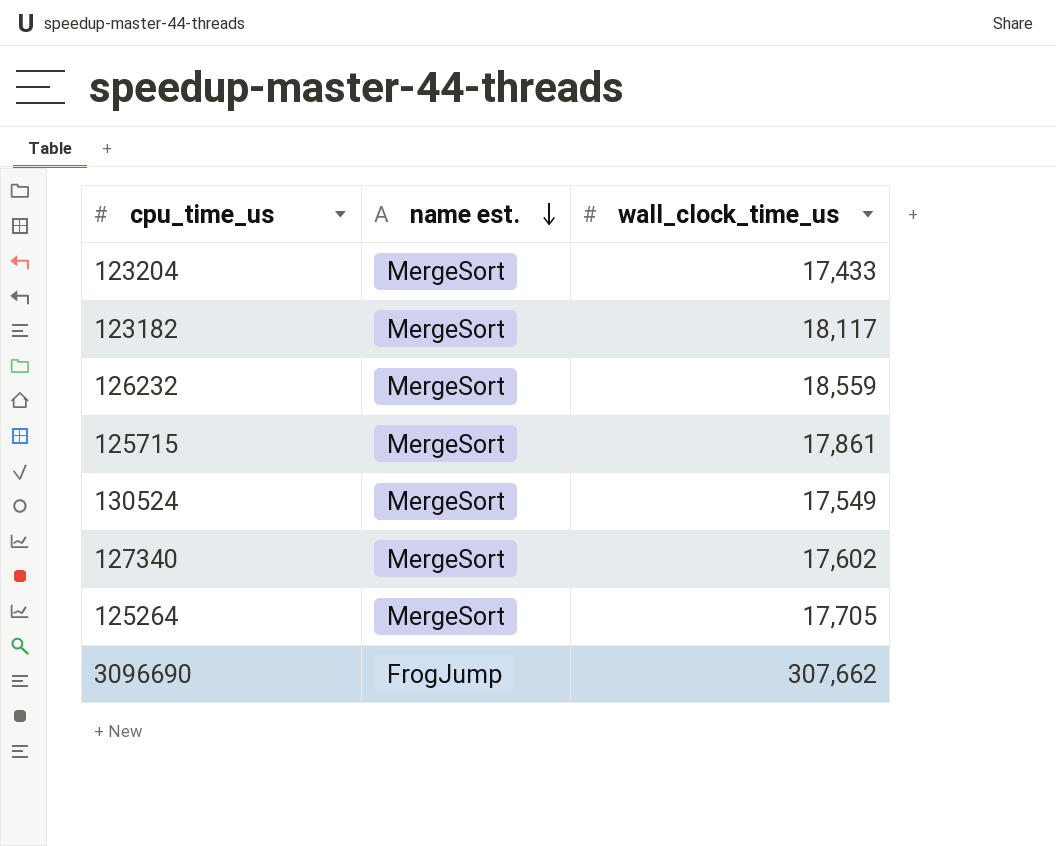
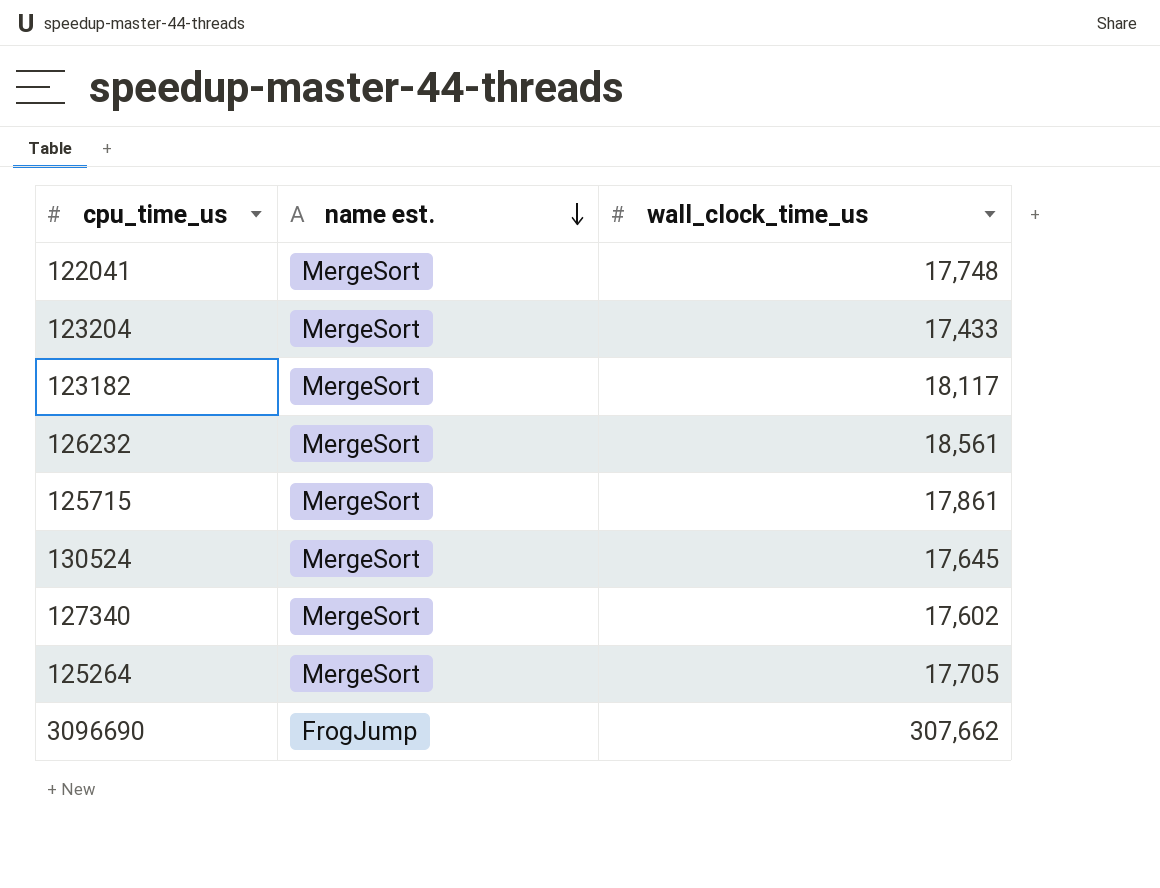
row 122041: none -> MergeSort | 17,748
126232 | wall_clock_time_us: 18,559 -> 18,561
130524 | wall_clock_time_us: 17,549 -> 17,645

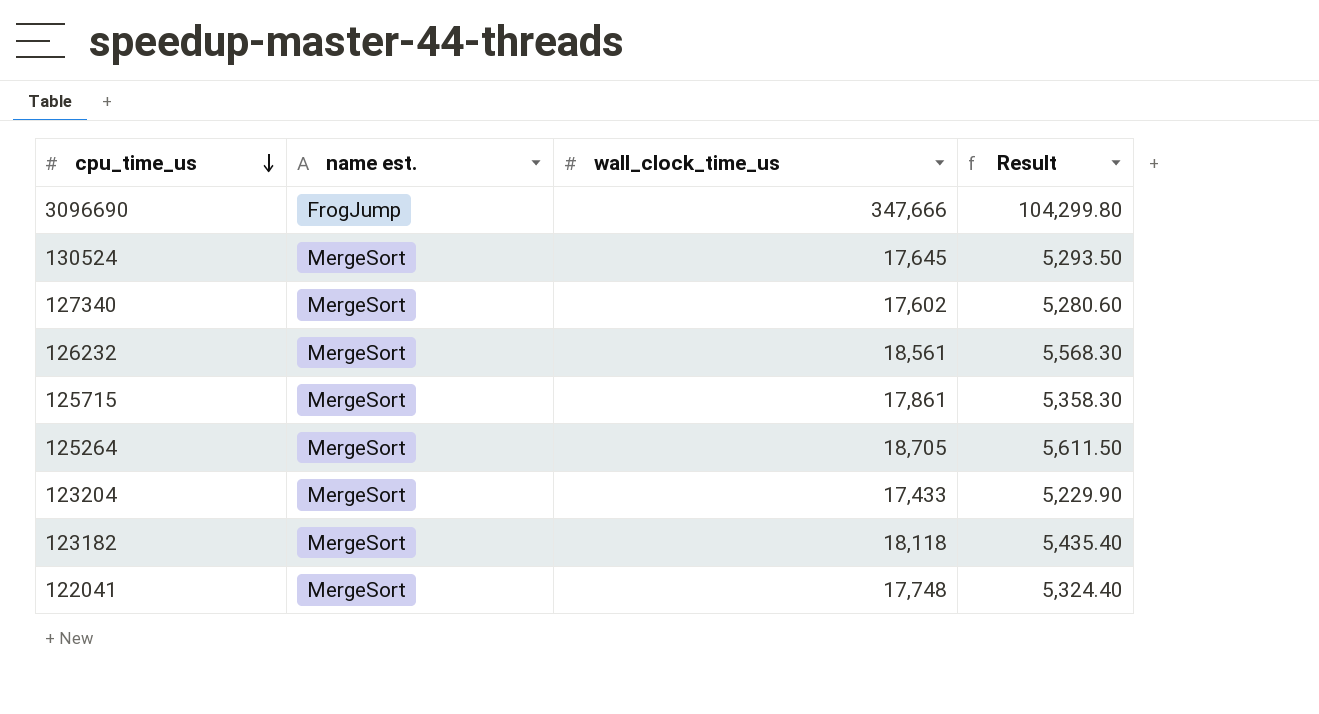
row order: name est. descending -> cpu_time_us descending
column Result | formula: none -> [wall_clock_time_us] * 0.3
3096690 | wall_clock_time_us: 307,662 -> 347,666
125264 | wall_clock_time_us: 17,705 -> 18,705
123182 | wall_clock_time_us: 18,117 -> 18,118

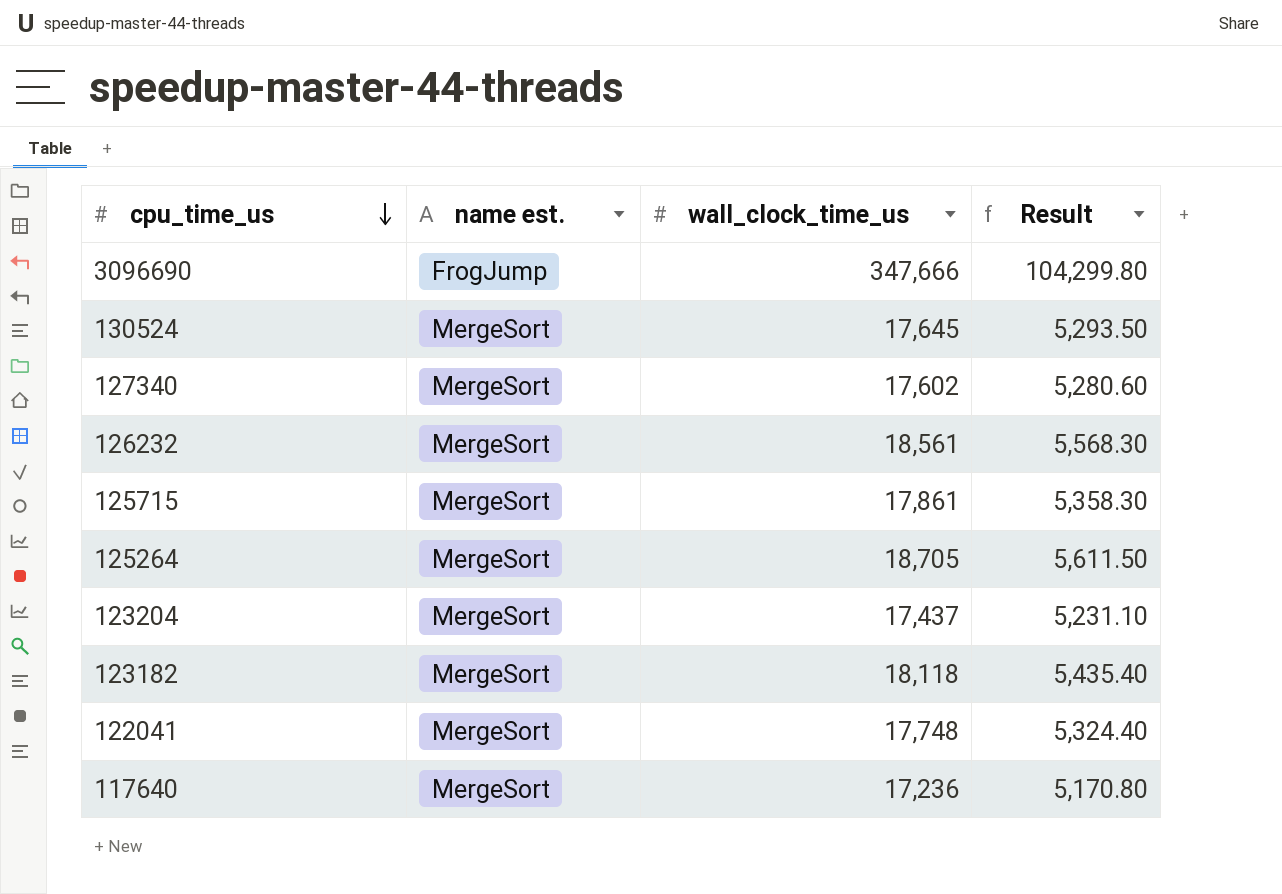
123204 | wall_clock_time_us: 17,433 -> 17,437
123204 | Result: 5,229.90 -> 5,231.10
row 117640: none -> MergeSort | 17,236 | 5,170.80

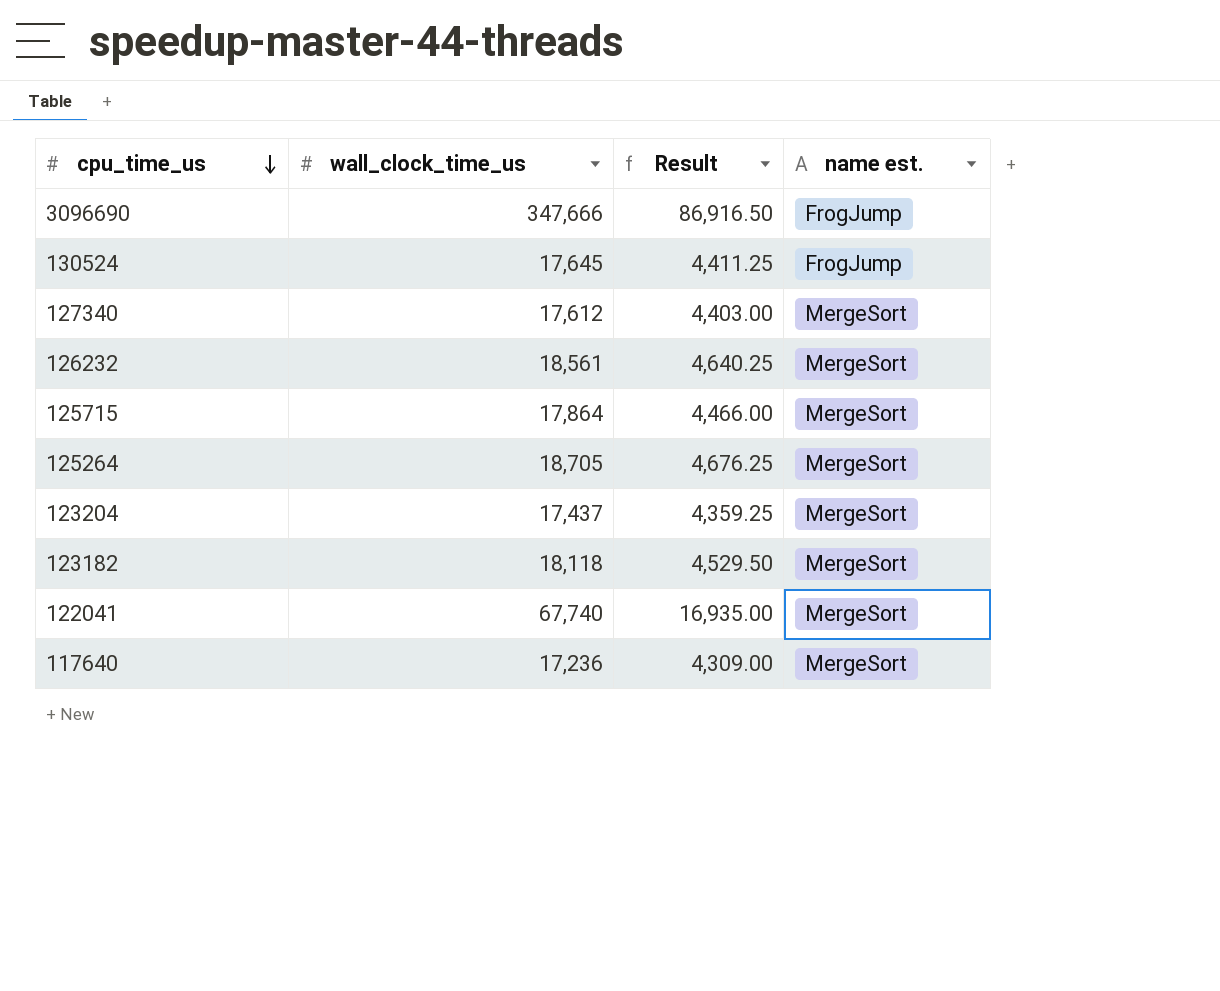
column Result | formula: [wall_clock_time_us] * 0.3 -> [wall_clock_time_us] * 0.25
column name est. | position: 2 -> 4
130524 | name est.: MergeSort -> FrogJump
127340 | wall_clock_time_us: 17,602 -> 17,612
125715 | wall_clock_time_us: 17,861 -> 17,864
122041 | wall_clock_time_us: 17,748 -> 67,740

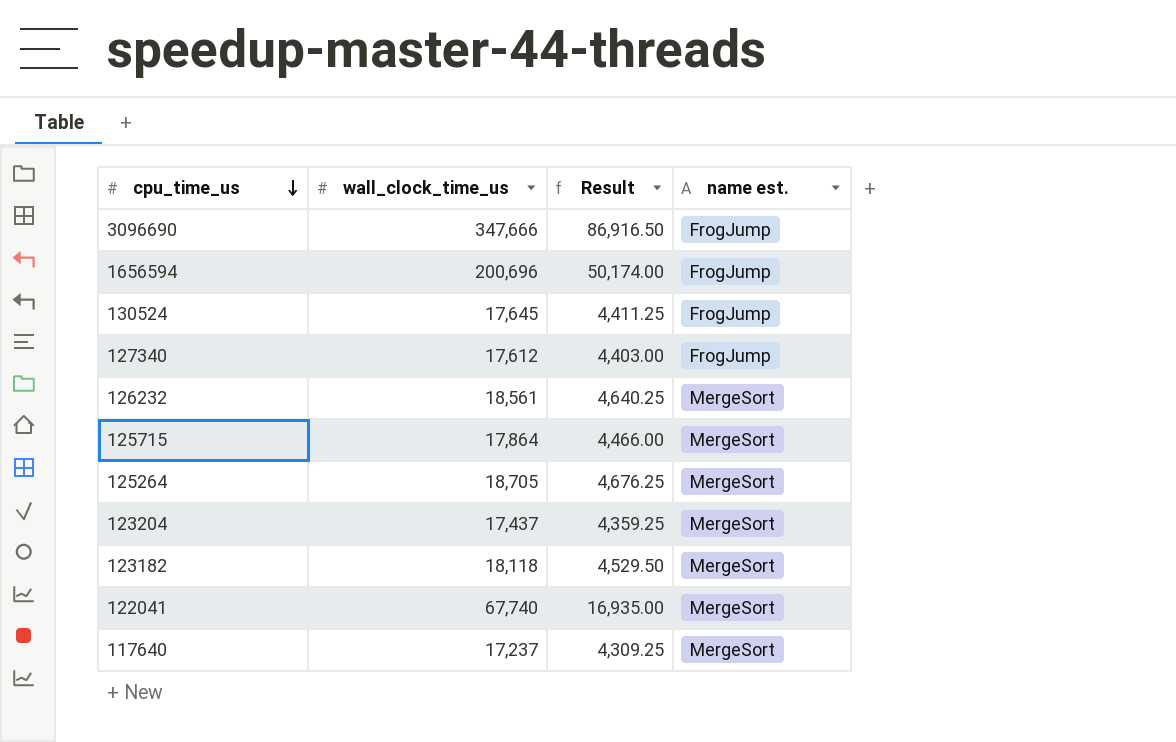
row 1656594: none -> 200,696 | 50,174.00 | FrogJump
127340 | name est.: MergeSort -> FrogJump
117640 | wall_clock_time_us: 17,236 -> 17,237
117640 | Result: 4,309.00 -> 4,309.25

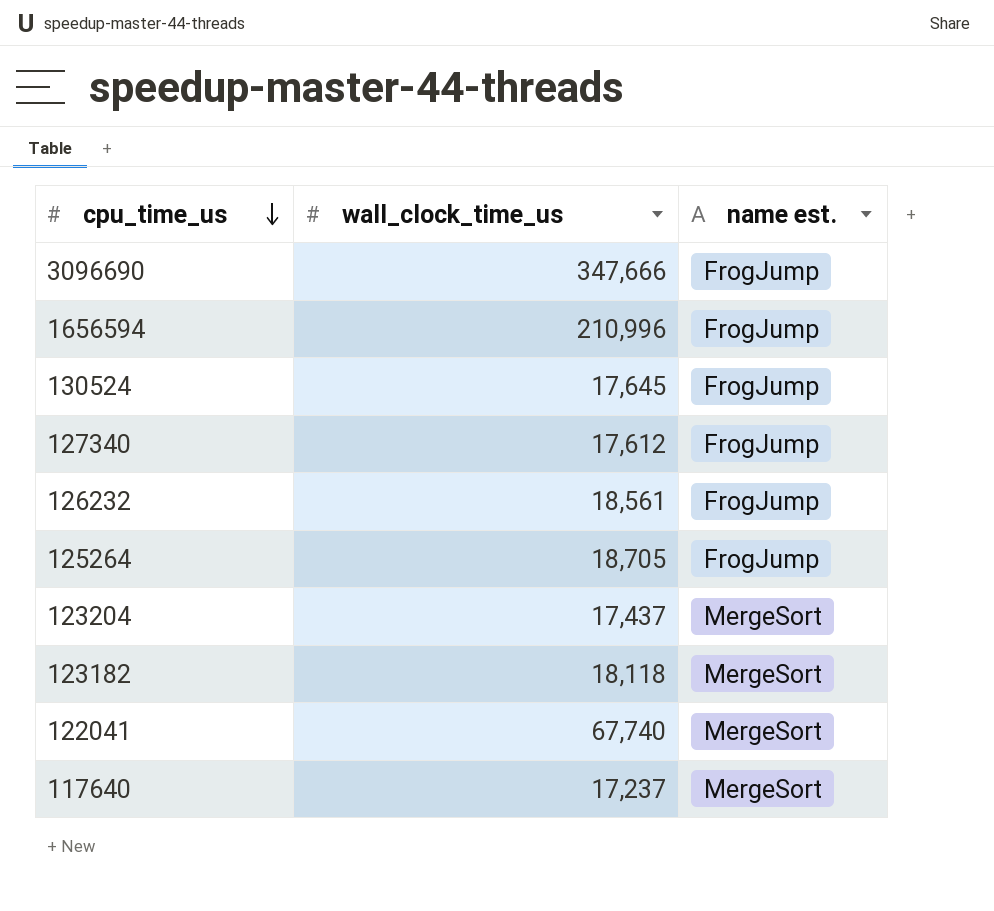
column Result | formula: [wall_clock_time_us] * 0.25 -> none
row 125715: 17,864 | 4,466.00 | MergeSort -> none
1656594 | wall_clock_time_us: 200,696 -> 210,996
126232 | name est.: MergeSort -> FrogJump
125264 | name est.: MergeSort -> FrogJump

